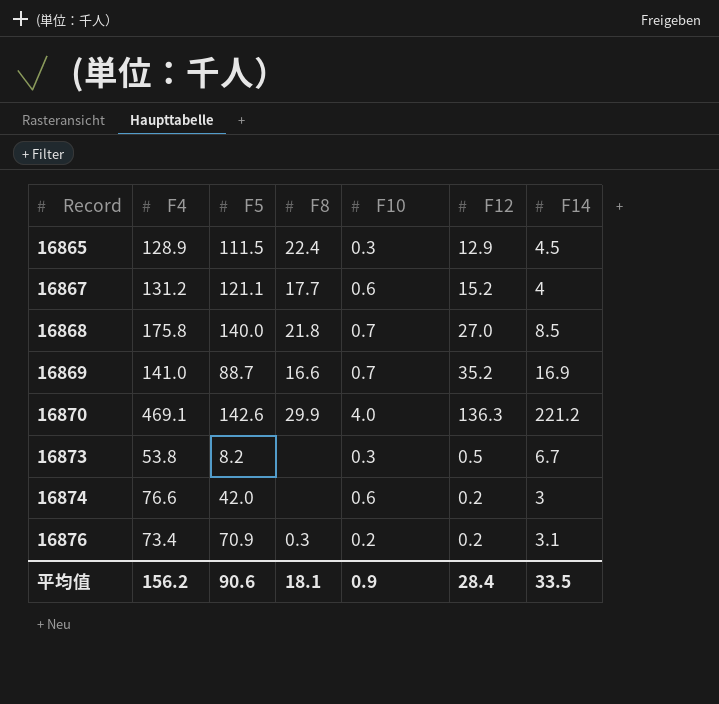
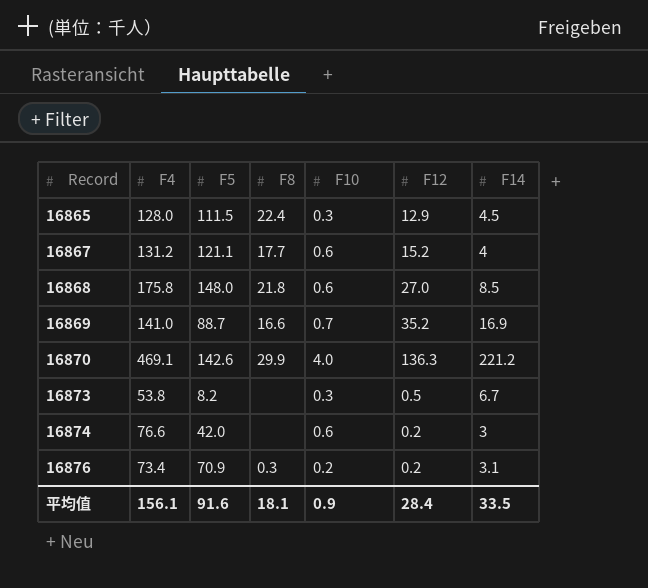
16865 | F4: 128.9 -> 128.0
16868 | F5: 140.0 -> 148.0
16868 | F10: 0.7 -> 0.6
平均值 | F4: 156.2 -> 156.1
平均值 | F5: 90.6 -> 91.6

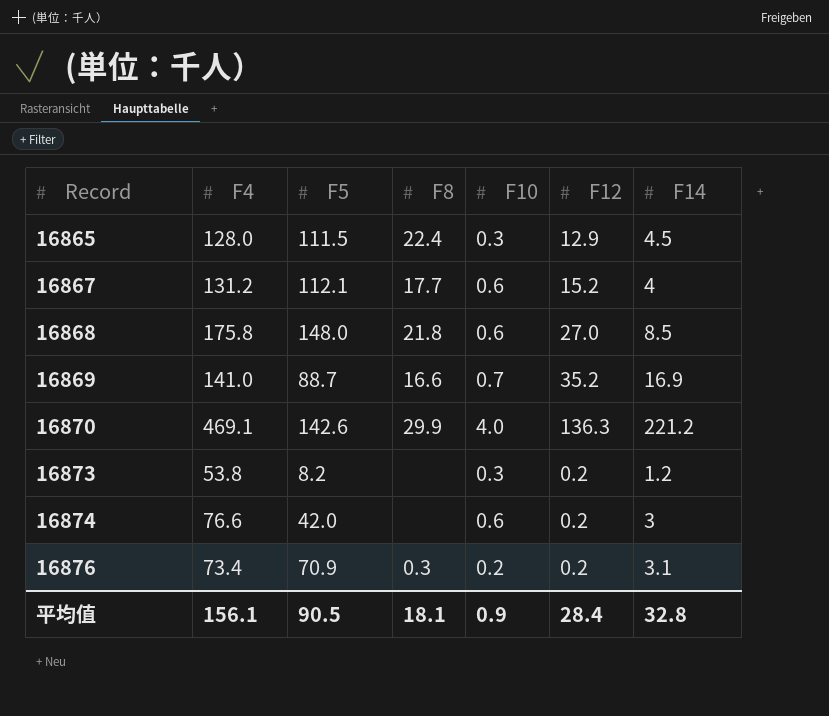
16867 | F5: 121.1 -> 112.1
16873 | F12: 0.5 -> 0.2
16873 | F14: 6.7 -> 1.2
平均值 | F5: 91.6 -> 90.5
平均值 | F14: 33.5 -> 32.8

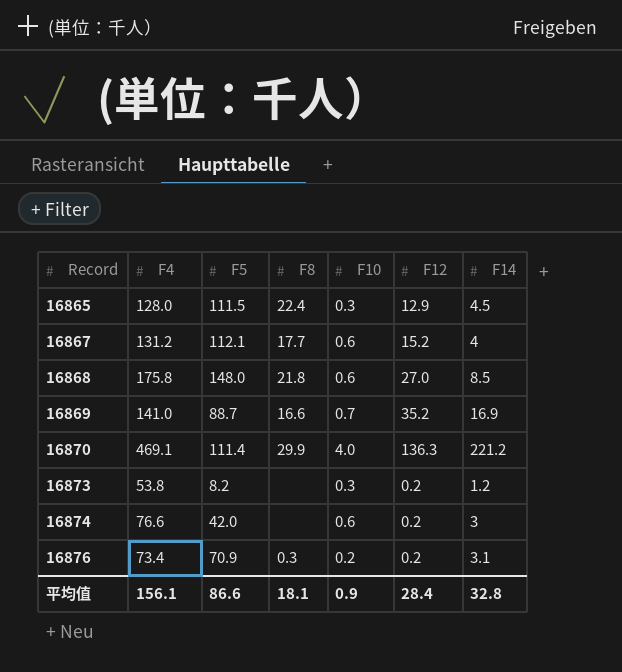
16870 | F5: 142.6 -> 111.4
平均值 | F5: 90.5 -> 86.6

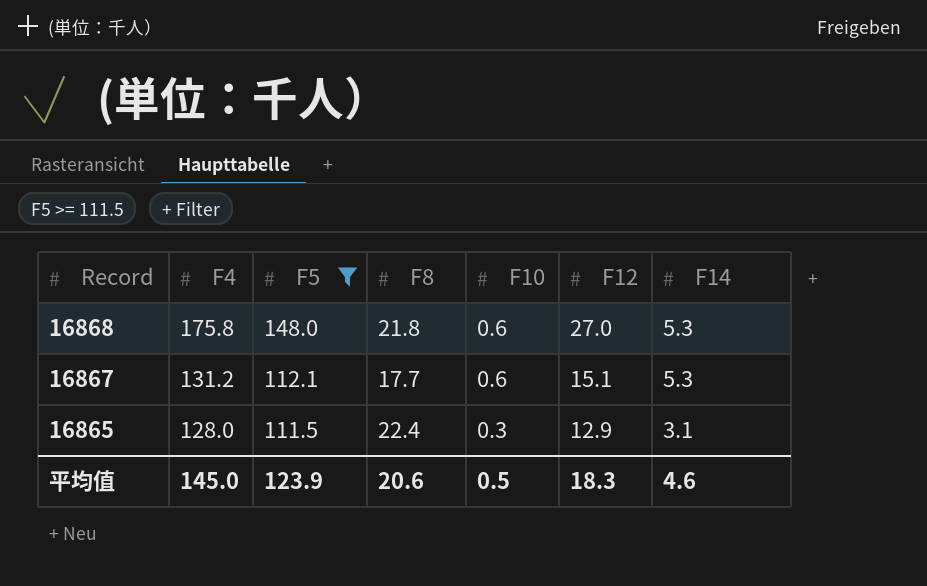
filter: none -> F5 >= 111.5
row order: Record ascending -> Record descending
16868 | F14: 8.5 -> 5.3
16867 | F12: 15.2 -> 15.1
16867 | F14: 4 -> 5.3
16865 | F14: 4.5 -> 3.1
平均值 | F4: 156.1 -> 145.0
平均值 | F5: 86.6 -> 123.9
平均值 | F8: 18.1 -> 20.6
平均值 | F10: 0.9 -> 0.5
平均值 | F12: 28.4 -> 18.3
平均值 | F14: 32.8 -> 4.6

